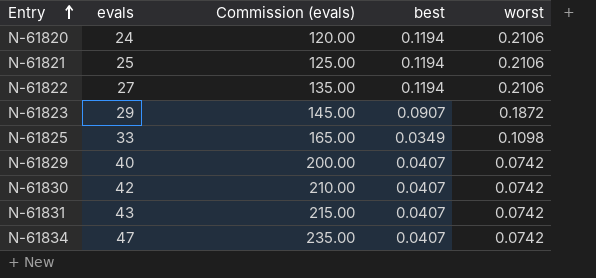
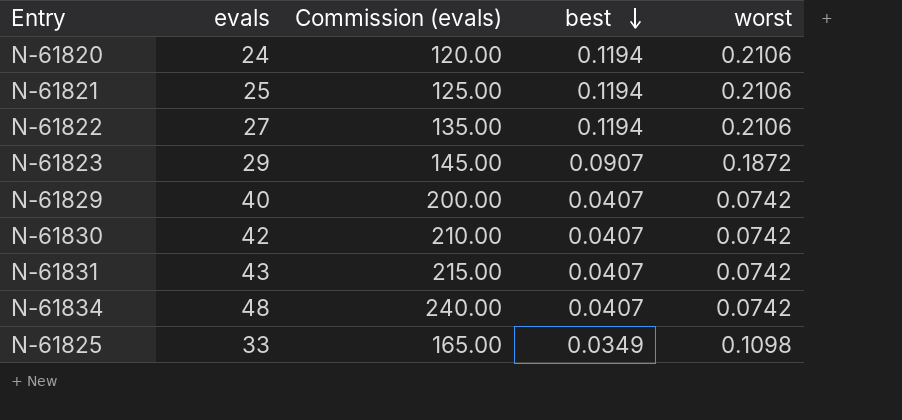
row order: Entry ascending -> best descending
N-61834 | evals: 47 -> 48
N-61834 | Commission (evals): 235.00 -> 240.00

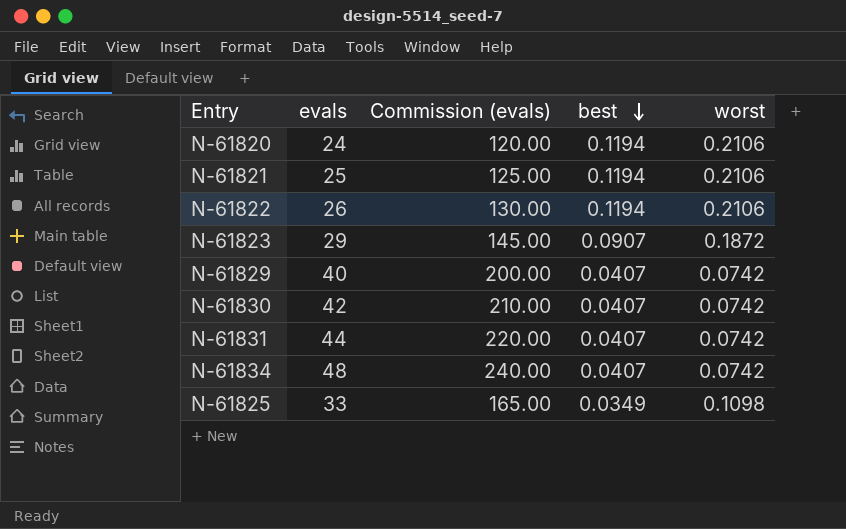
N-61822 | evals: 27 -> 26
N-61822 | Commission (evals): 135.00 -> 130.00
N-61831 | evals: 43 -> 44
N-61831 | Commission (evals): 215.00 -> 220.00

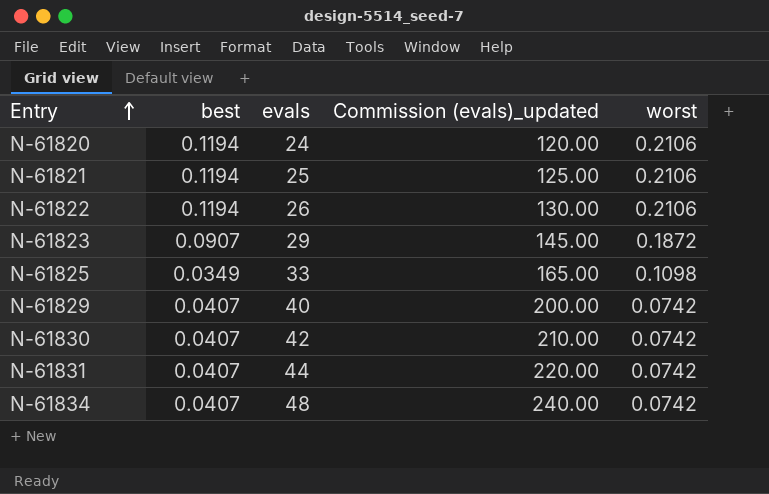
row order: best descending -> Entry ascending
column best | position: 4 -> 2
column name: Commission (evals) -> Commission (evals)_updated

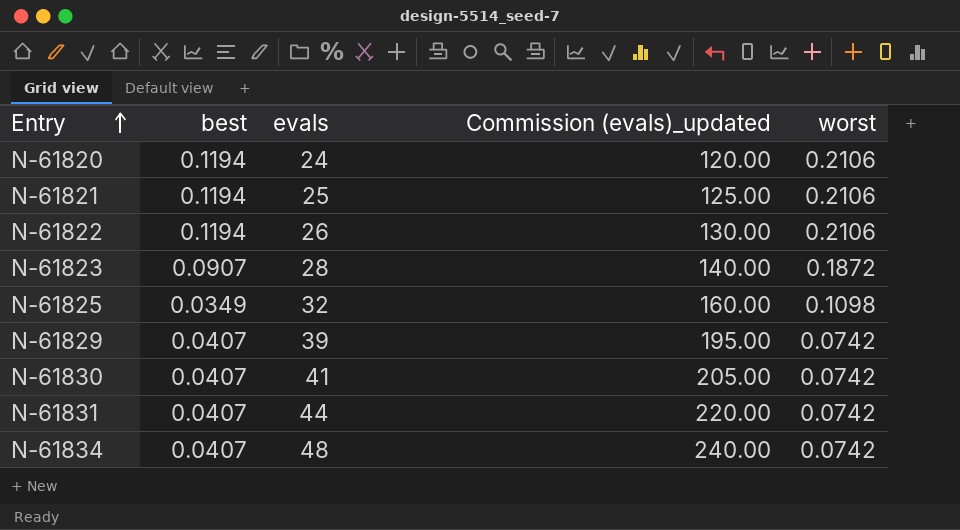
N-61823 | evals: 29 -> 28
N-61823 | Commission (evals)_updated: 145.00 -> 140.00
N-61825 | evals: 33 -> 32
N-61825 | Commission (evals)_updated: 165.00 -> 160.00
N-61829 | evals: 40 -> 39
N-61829 | Commission (evals)_updated: 200.00 -> 195.00
N-61830 | evals: 42 -> 41
N-61830 | Commission (evals)_updated: 210.00 -> 205.00

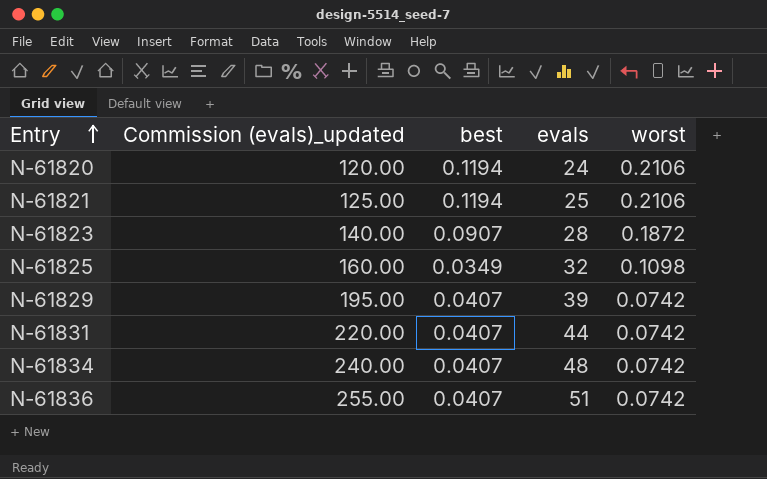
column Commission (evals)_updated | position: 4 -> 2
row N-61822: 0.1194 | 26 | 130.00 | 0.2106 -> none
row N-61830: 0.0407 | 41 | 205.00 | 0.0742 -> none
row N-61836: none -> 255.00 | 0.0407 | 51 | 0.0742

